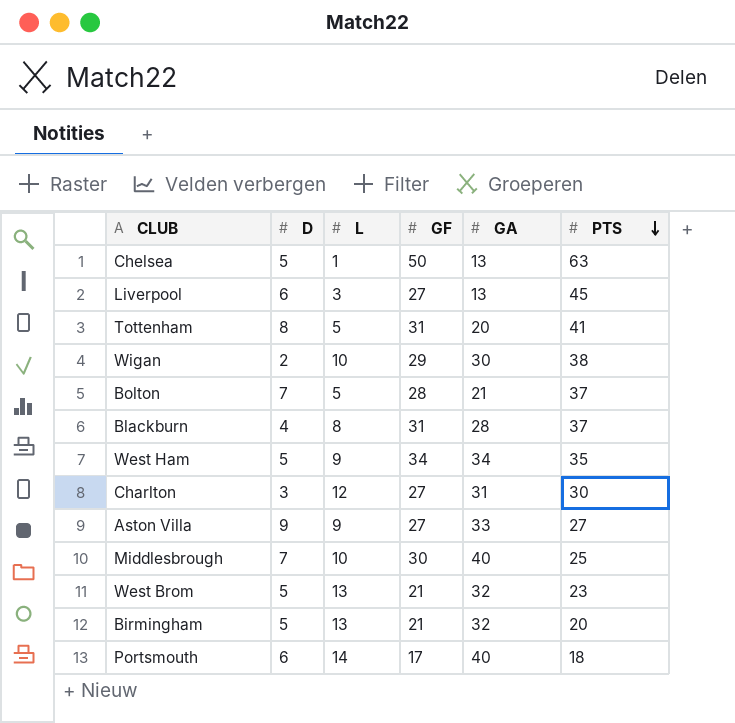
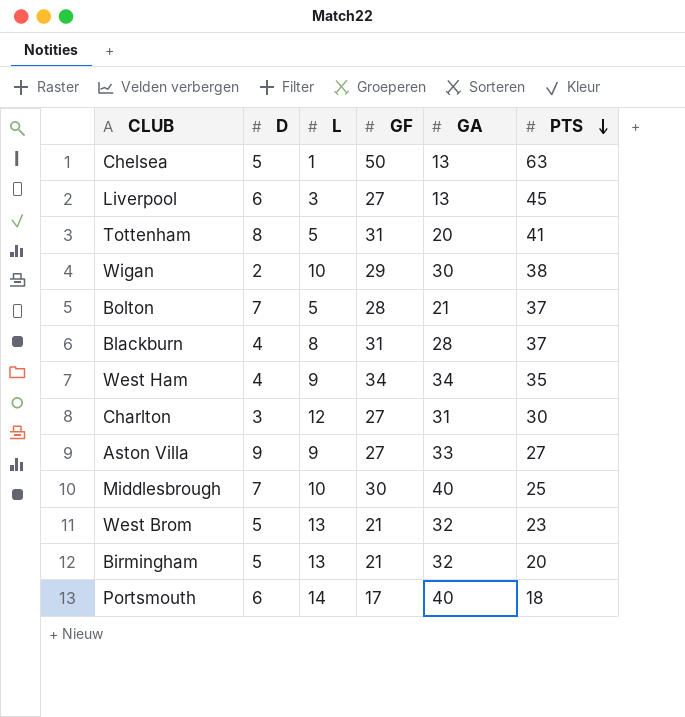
West Ham | D: 5 -> 4

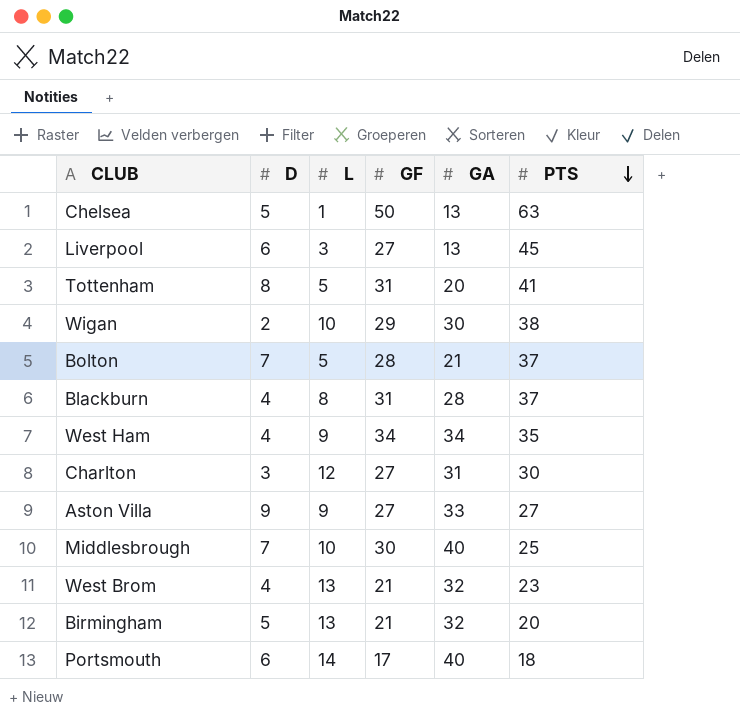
West Brom | D: 5 -> 4

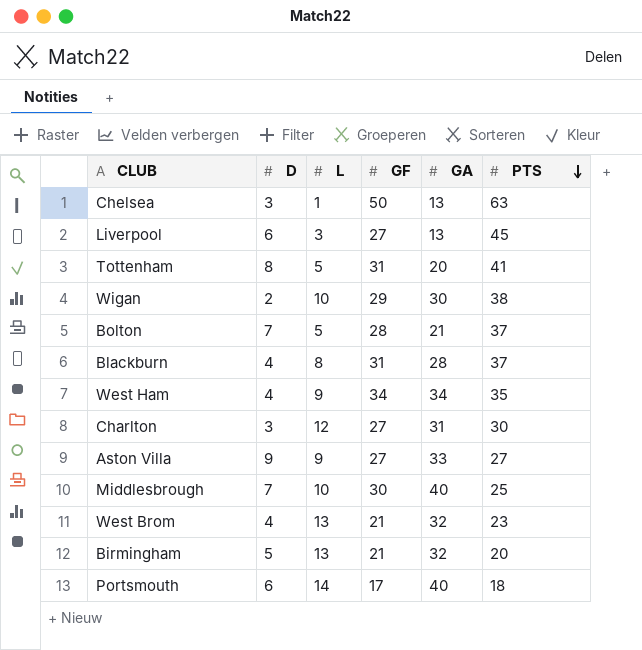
Chelsea | D: 5 -> 3

